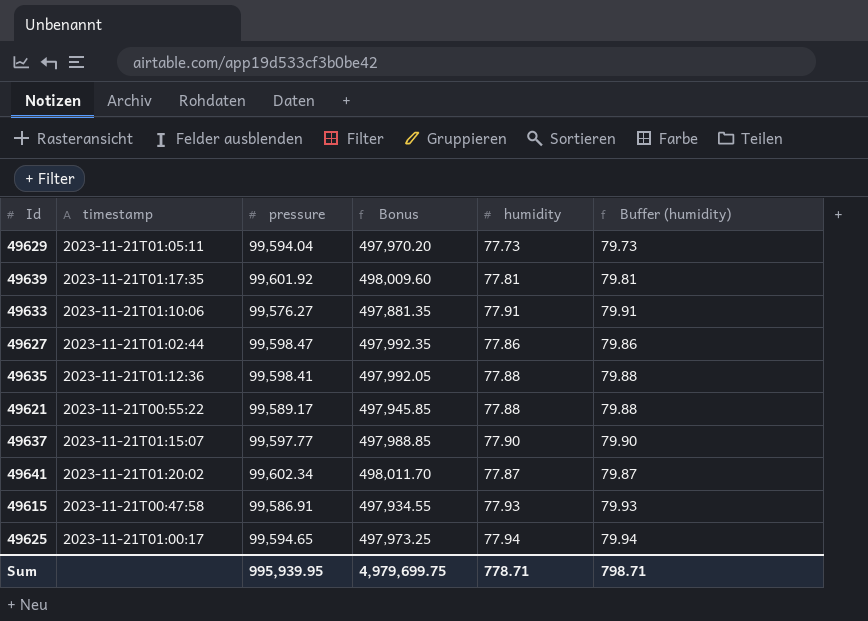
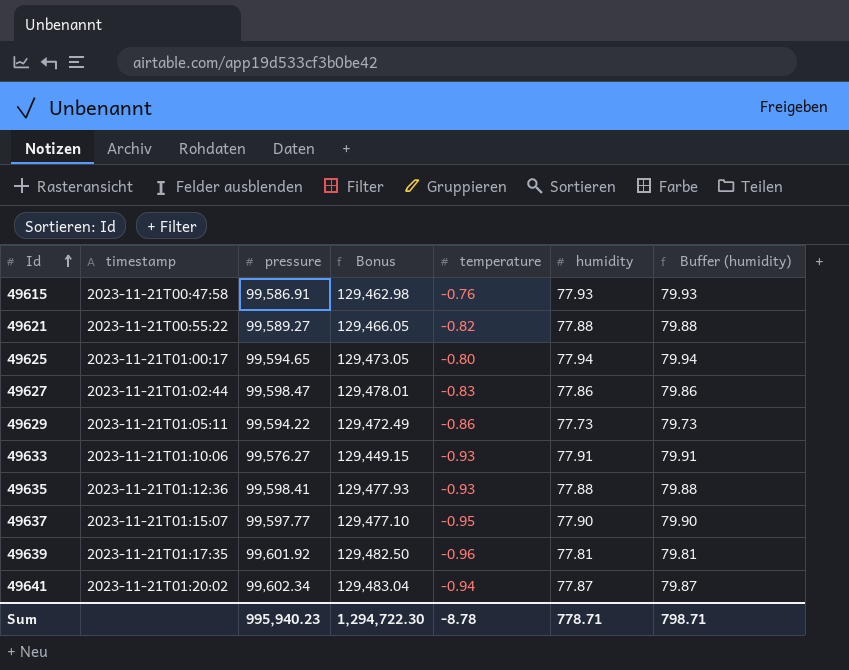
row order: none -> Id ascending
column Bonus | formula: [pressure] * 5 -> [pressure] * 1.3
column temperature | position: none -> 5
49621 | pressure: 99,589.17 -> 99,589.27
49629 | pressure: 99,594.04 -> 99,594.22
Sum | pressure: 995,939.95 -> 995,940.23
Sum | Bonus: 4,979,699.75 -> 1,294,722.30

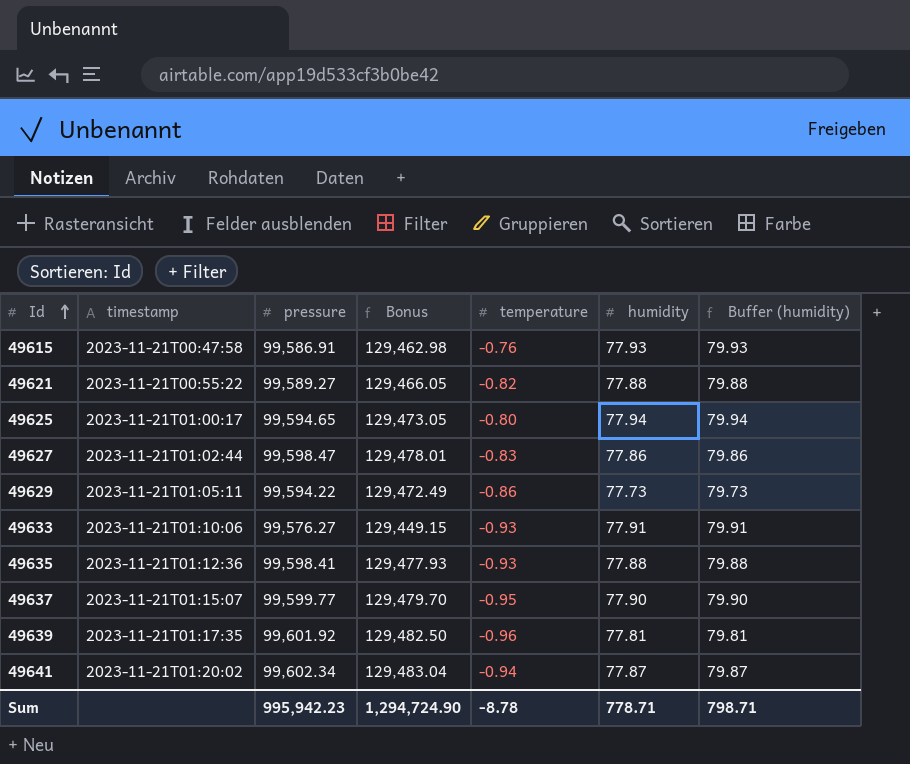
49637 | pressure: 99,597.77 -> 99,599.77
49637 | Bonus: 129,477.10 -> 129,479.70
Sum | pressure: 995,940.23 -> 995,942.23
Sum | Bonus: 1,294,722.30 -> 1,294,724.90

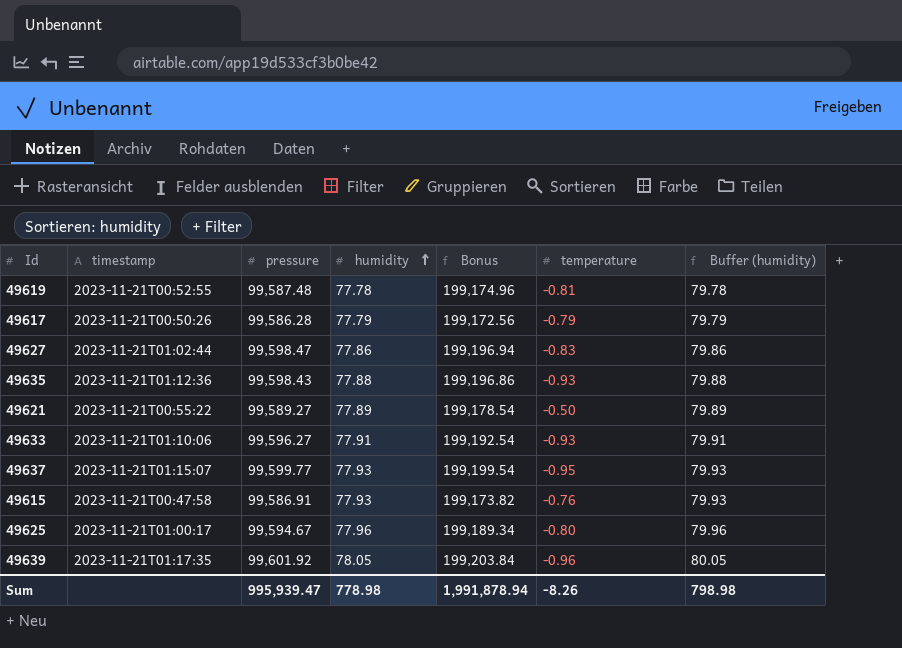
row order: Id ascending -> humidity ascending
column humidity | position: 6 -> 4
column Bonus | formula: [pressure] * 1.3 -> [pressure] * 2
row 49629: 2023-11-21T01:05:11 | 99,594.22 | 129,472.49 | -0.86 | 77.73 | 79.73 -> none
row 49641: 2023-11-21T01:20:02 | 99,602.34 | 129,483.04 | -0.94 | 77.87 | 79.87 -> none
row 49619: none -> 2023-11-21T00:52:55 | 99,587.48 | 77.78 | 199,174.96 | -0.81 | 79.78
row 49617: none -> 2023-11-21T00:50:26 | 99,586.28 | 77.79 | 199,172.56 | -0.79 | 79.79
49635 | pressure: 99,598.41 -> 99,598.43
49621 | humidity: 77.88 -> 77.89
49621 | temperature: -0.82 -> -0.50
49621 | Buffer (humidity): 79.88 -> 79.89
49633 | pressure: 99,576.27 -> 99,596.27
49637 | humidity: 77.90 -> 77.93
49637 | Buffer (humidity): 79.90 -> 79.93
49625 | pressure: 99,594.65 -> 99,594.67
49625 | humidity: 77.94 -> 77.96
49625 | Buffer (humidity): 79.94 -> 79.96
49639 | humidity: 77.81 -> 78.05
49639 | Buffer (humidity): 79.81 -> 80.05
Sum | pressure: 995,942.23 -> 995,939.47
Sum | humidity: 778.71 -> 778.98
Sum | Bonus: 1,294,724.90 -> 1,991,878.94
Sum | temperature: -8.78 -> -8.26
Sum | Buffer (humidity): 798.71 -> 798.98

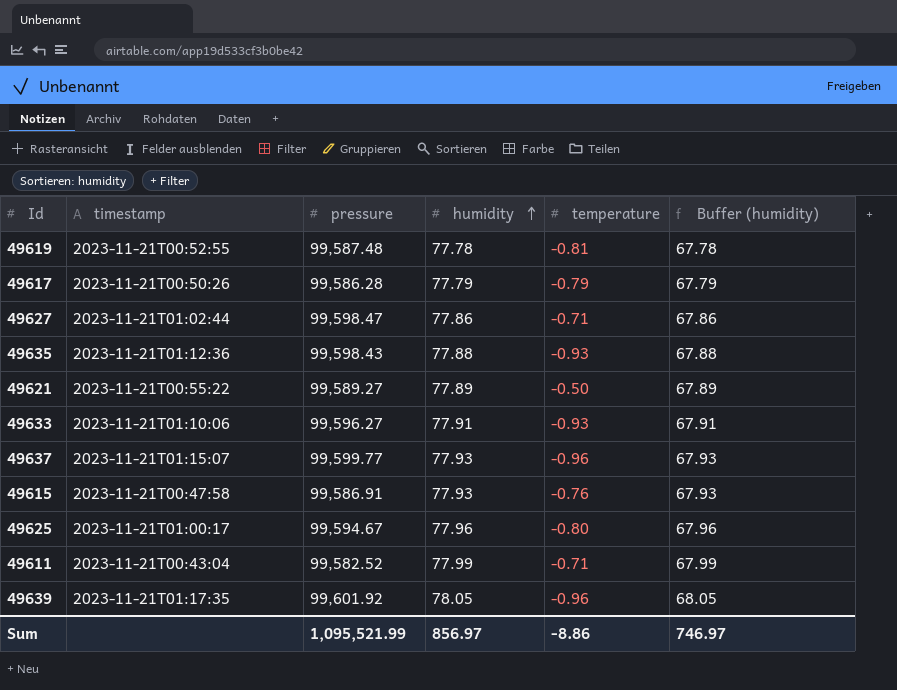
column Bonus | formula: [pressure] * 2 -> none
column Buffer (humidity) | formula: [humidity] + 2 -> [humidity] - 10
49627 | temperature: -0.83 -> -0.71
49637 | temperature: -0.95 -> -0.96
row 49611: none -> 2023-11-21T00:43:04 | 99,582.52 | 77.99 | -0.71 | 67.99
Sum | pressure: 995,939.47 -> 1,095,521.99
Sum | humidity: 778.98 -> 856.97
Sum | temperature: -8.26 -> -8.86
Sum | Buffer (humidity): 798.98 -> 746.97

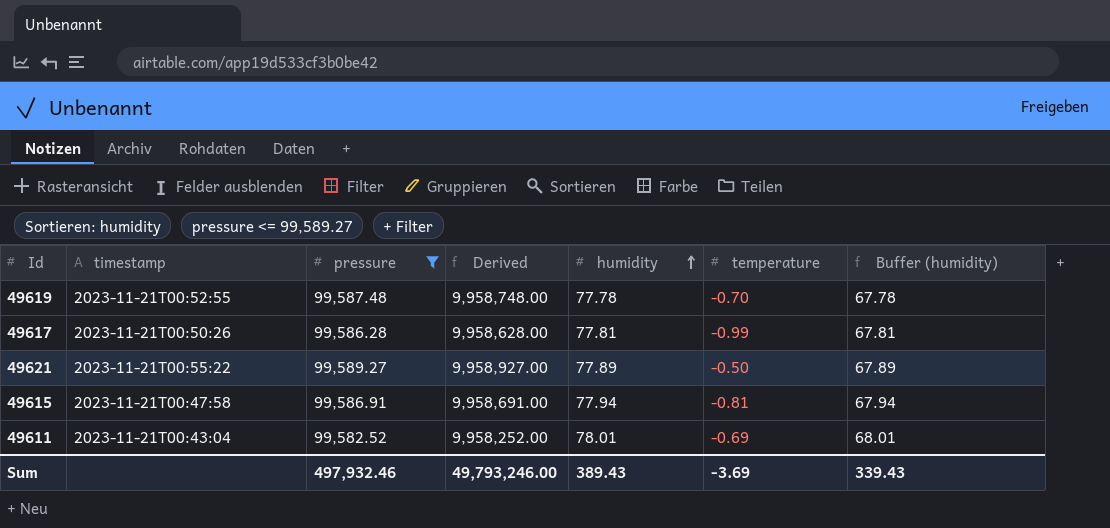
filter: none -> pressure <= 99,589.27
column Derived | formula: none -> [pressure] * 100
49619 | temperature: -0.81 -> -0.70
49617 | humidity: 77.79 -> 77.81
49617 | temperature: -0.79 -> -0.99
49617 | Buffer (humidity): 67.79 -> 67.81
49615 | humidity: 77.93 -> 77.94
49615 | temperature: -0.76 -> -0.81
49615 | Buffer (humidity): 67.93 -> 67.94
49611 | humidity: 77.99 -> 78.01
49611 | temperature: -0.71 -> -0.69
49611 | Buffer (humidity): 67.99 -> 68.01
Sum | pressure: 1,095,521.99 -> 497,932.46
Sum | humidity: 856.97 -> 389.43
Sum | temperature: -8.86 -> -3.69
Sum | Buffer (humidity): 746.97 -> 339.43

